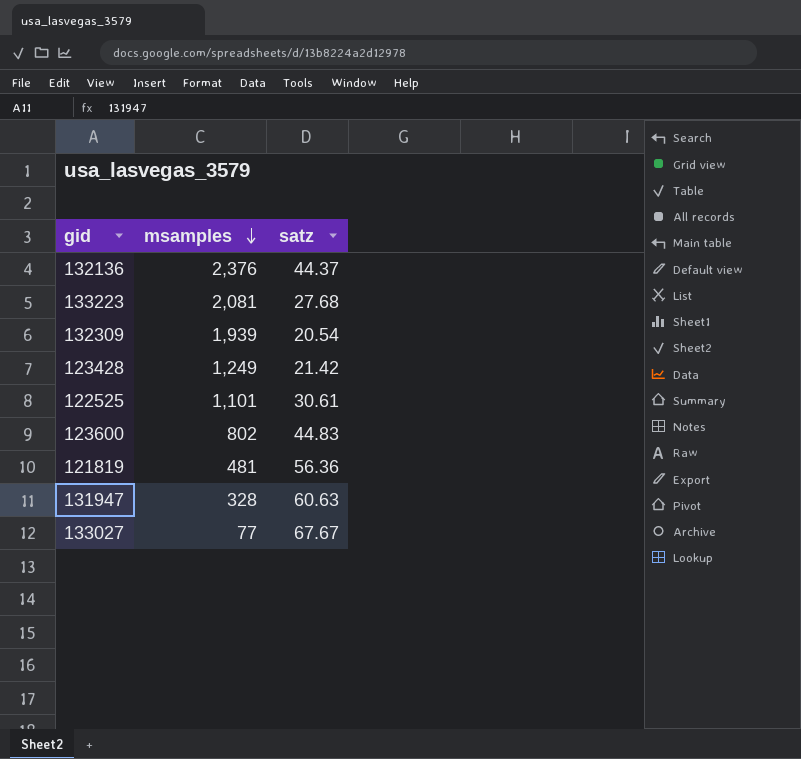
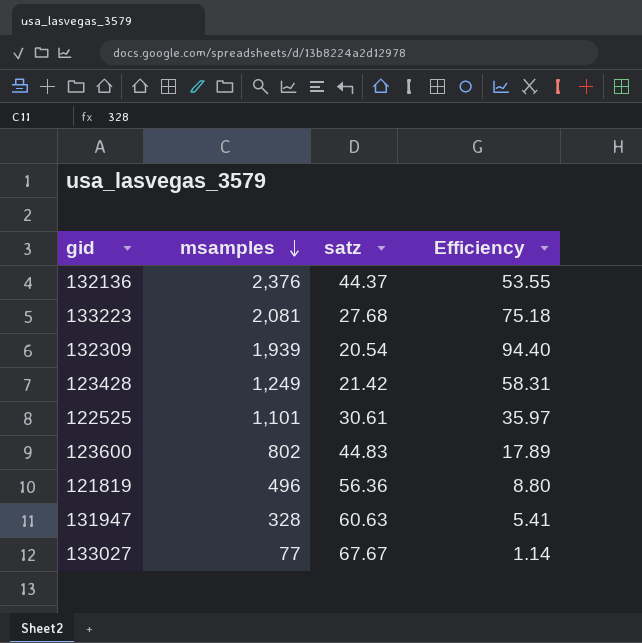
column Efficiency | formula: none -> [msamples] / [satz]
121819 | msamples: 481 -> 496

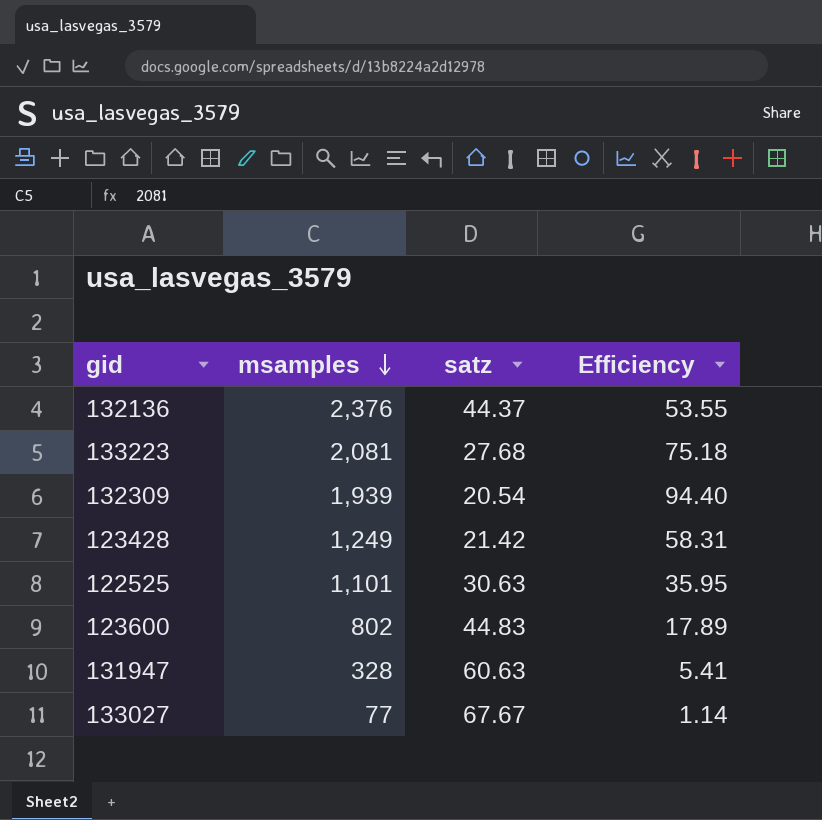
row 121819: 496 | 56.36 | 8.80 -> none
122525 | satz: 30.61 -> 30.63
122525 | Efficiency: 35.97 -> 35.95

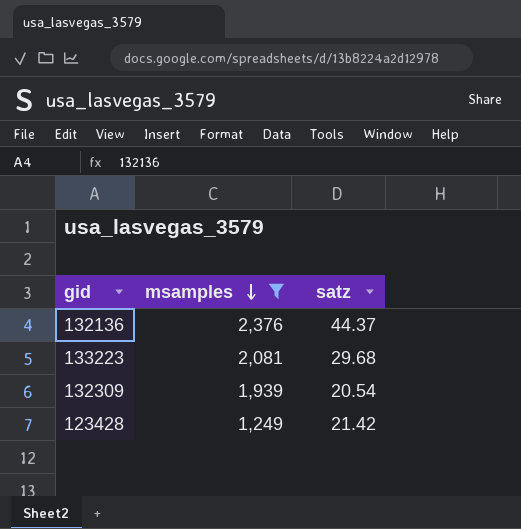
filter: none -> msamples >= 1,249
column Efficiency | formula: [msamples] / [satz] -> none
133223 | satz: 27.68 -> 29.68

